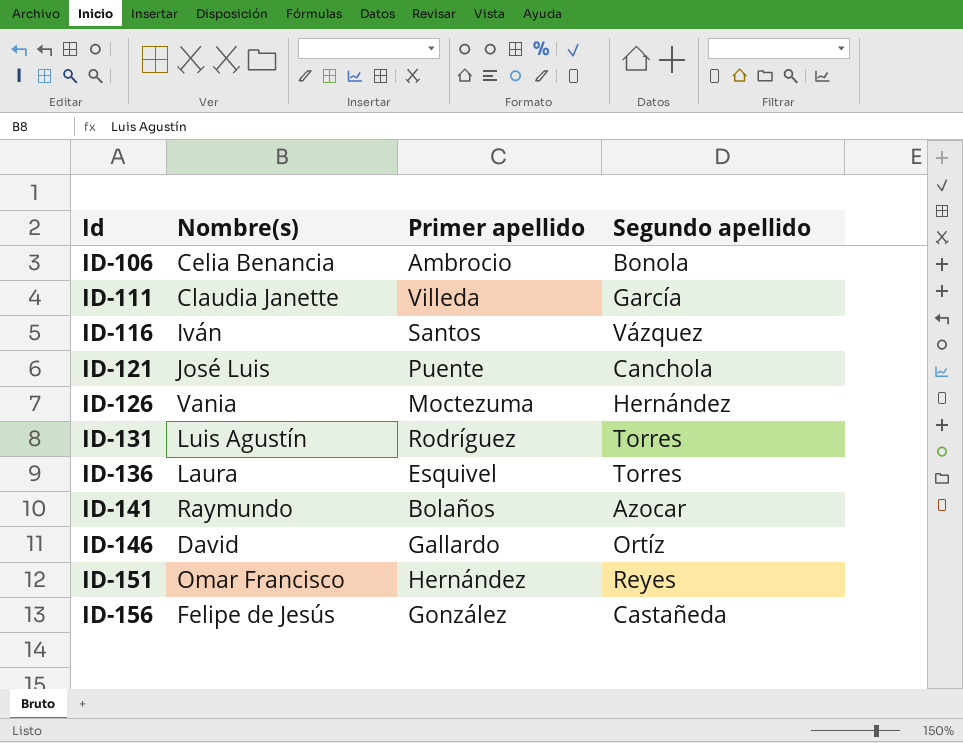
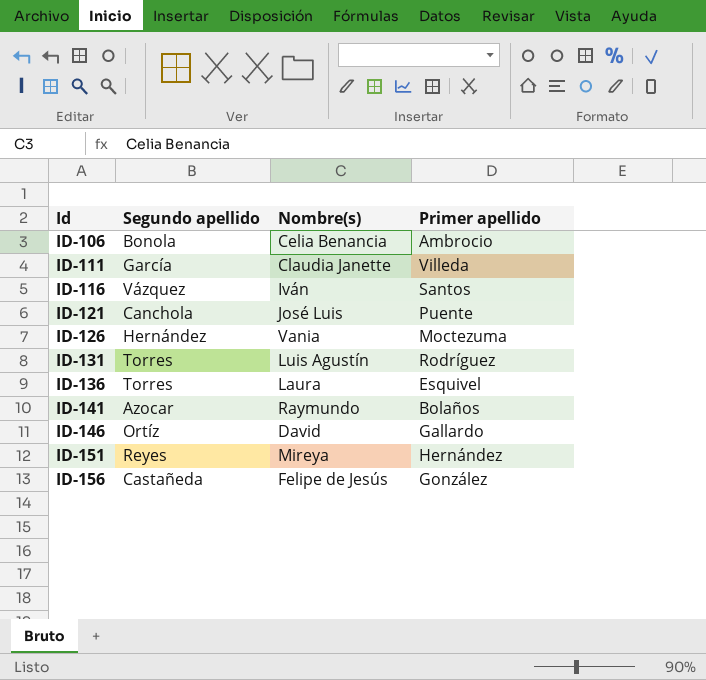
column Segundo apellido | position: 4 -> 2
ID-151 | Nombre(s): Omar Francisco -> Mireya

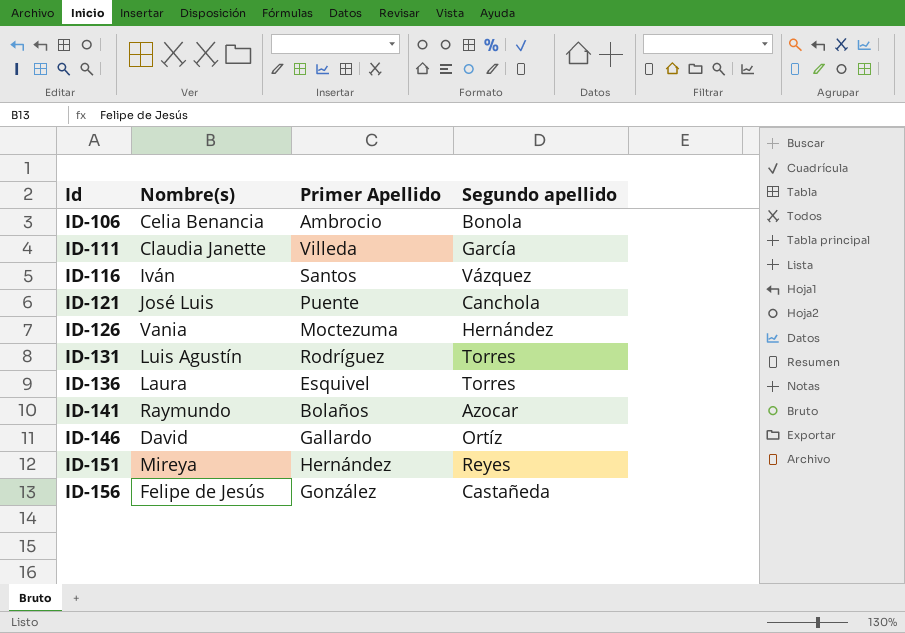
column name: Primer apellido -> Primer Apellido
column Segundo apellido | position: 2 -> 4

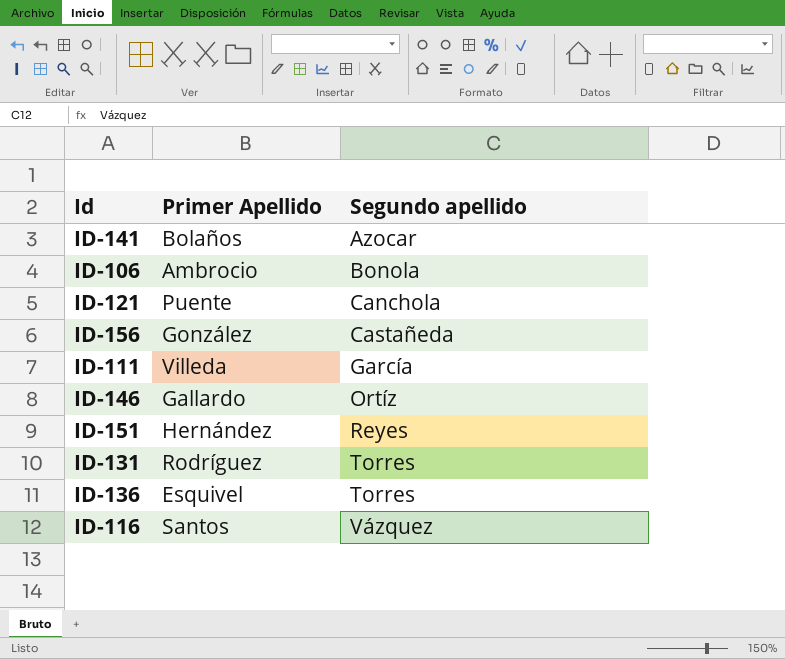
row order: Id ascending -> Segundo apellido ascending
column Nombre(s) | position: 2 -> none
row ID-126: Vania | Moctezuma | Hernández -> none

